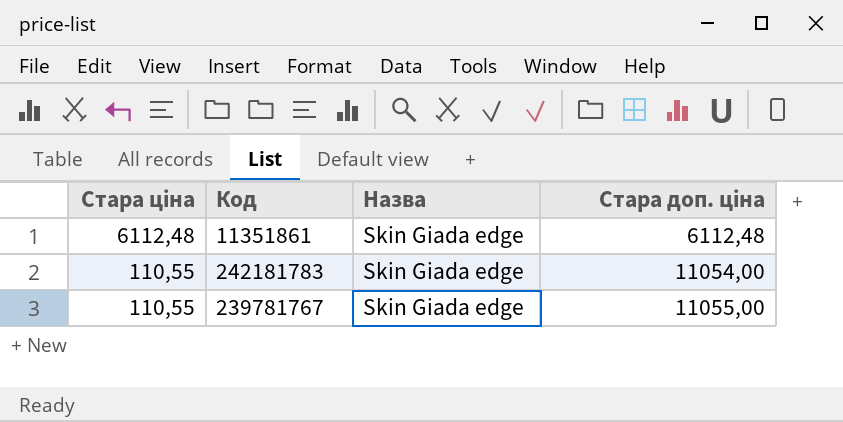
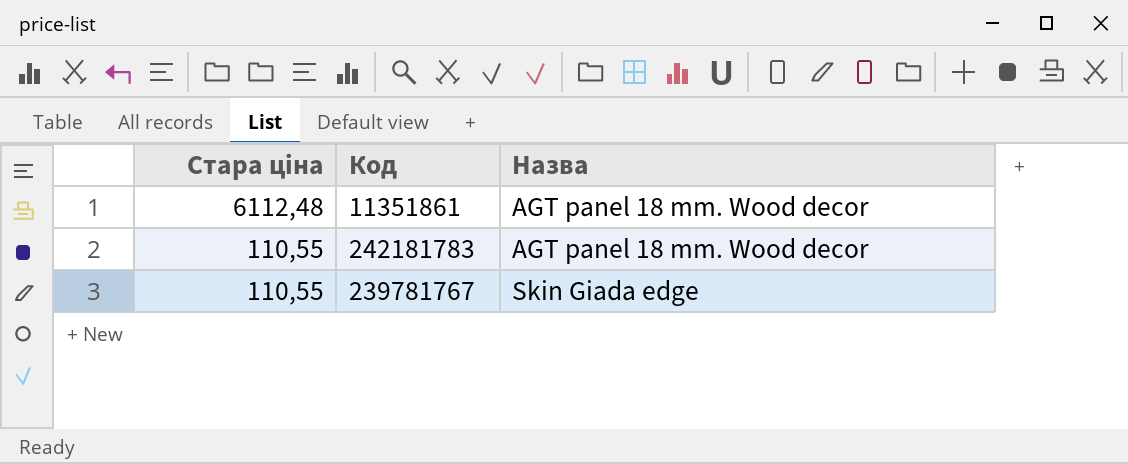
column Стара доп. ціна | position: 4 -> none
11351861 | Назва: Skin Giada edge -> AGT panel 18 mm. Wood decor
242181783 | Назва: Skin Giada edge -> AGT panel 18 mm. Wood decor

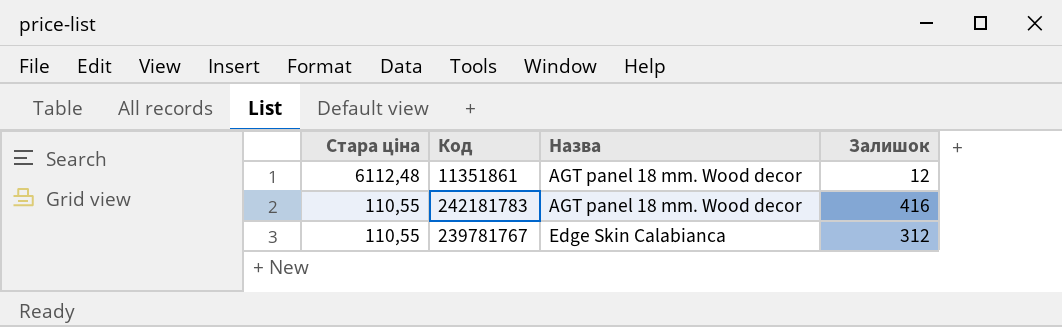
column Залишок | position: none -> 4
239781767 | Назва: Skin Giada edge -> Edge Skin Calabianca

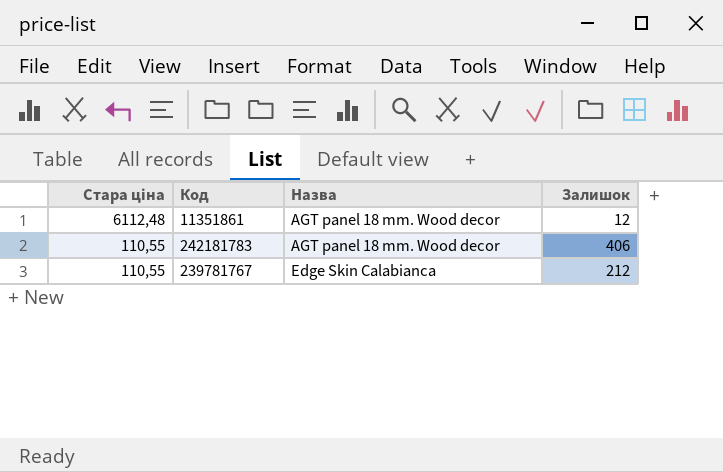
242181783 | Залишок: 416 -> 406
239781767 | Залишок: 312 -> 212

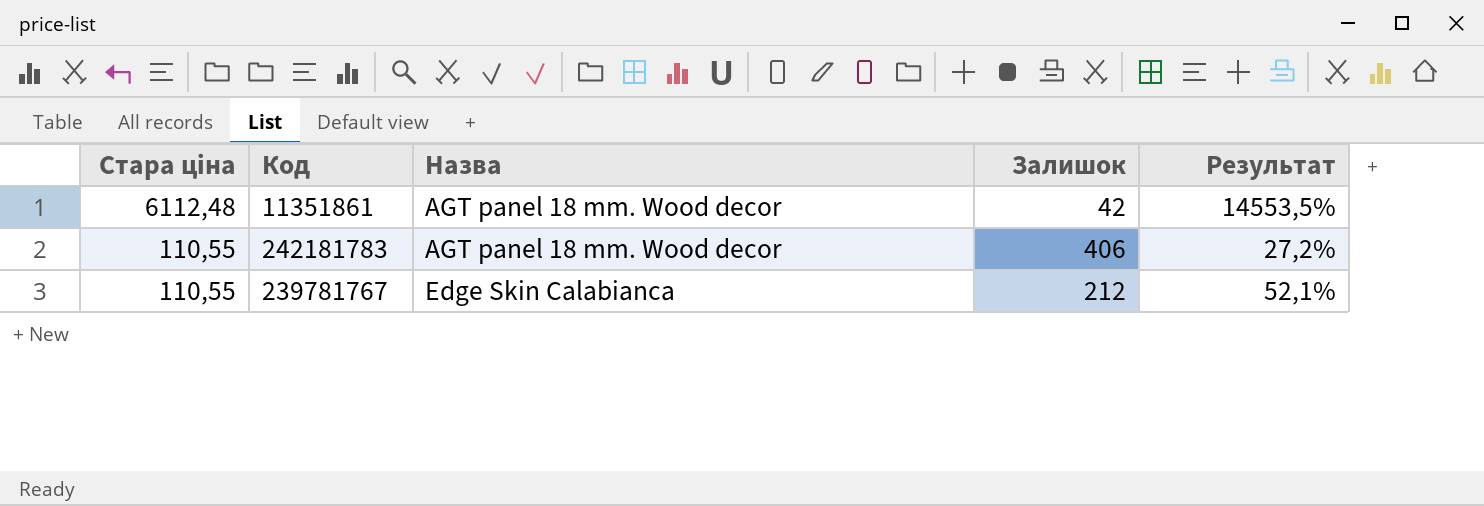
column Результат | formula: none -> [Стара ціна] / [Залишок]
11351861 | Залишок: 12 -> 42

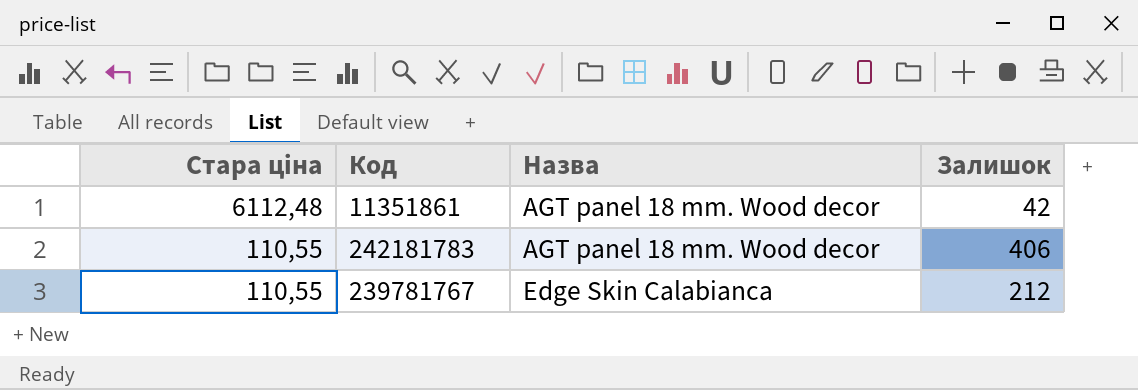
column Результат | formula: [Стара ціна] / [Залишок] -> none

